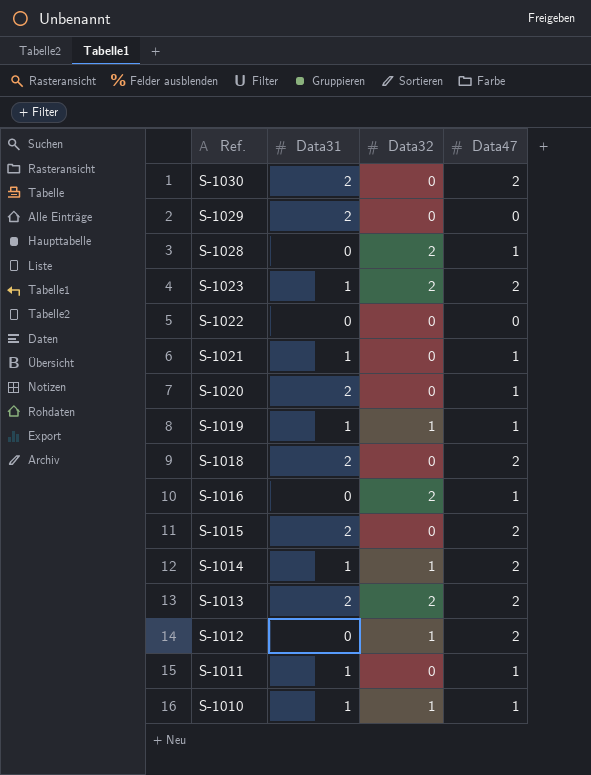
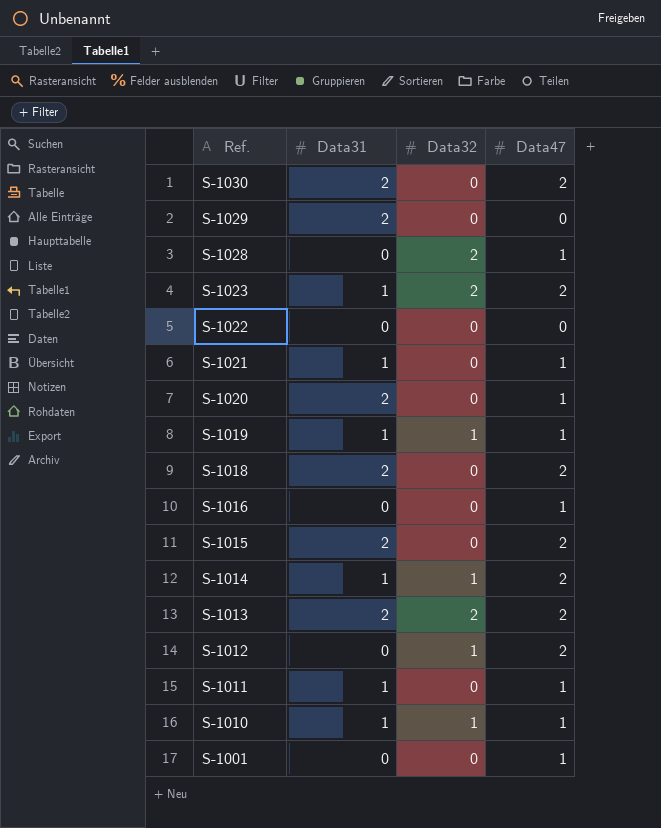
S-1016 | Data32: 2 -> 0
row S-1001: none -> 0 | 0 | 1

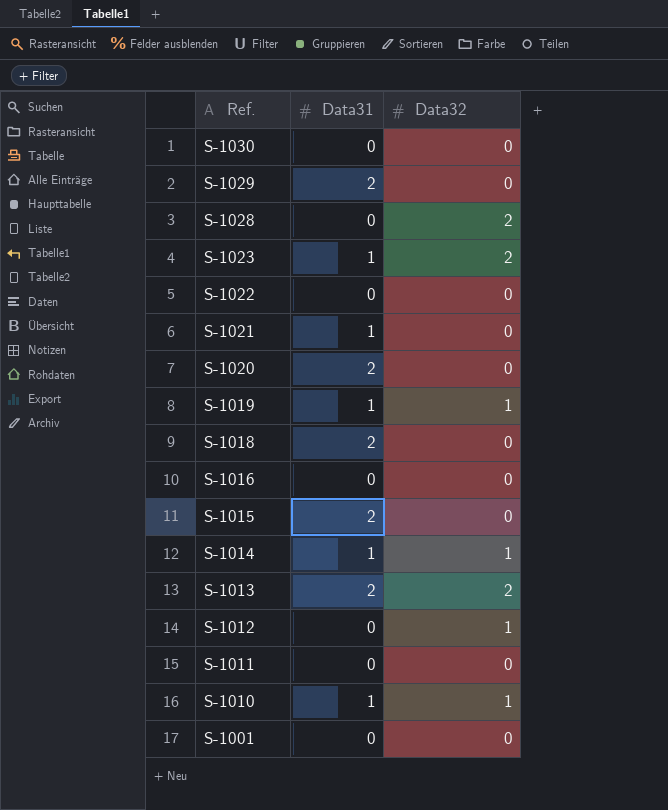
column Data47 | position: 4 -> none
S-1030 | Data31: 2 -> 0
S-1011 | Data31: 1 -> 0

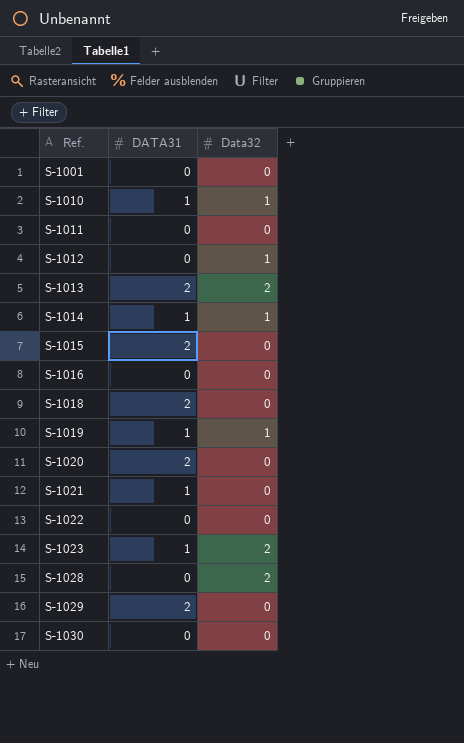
row order: Ref. descending -> Ref. ascending
column name: Data31 -> DATA31

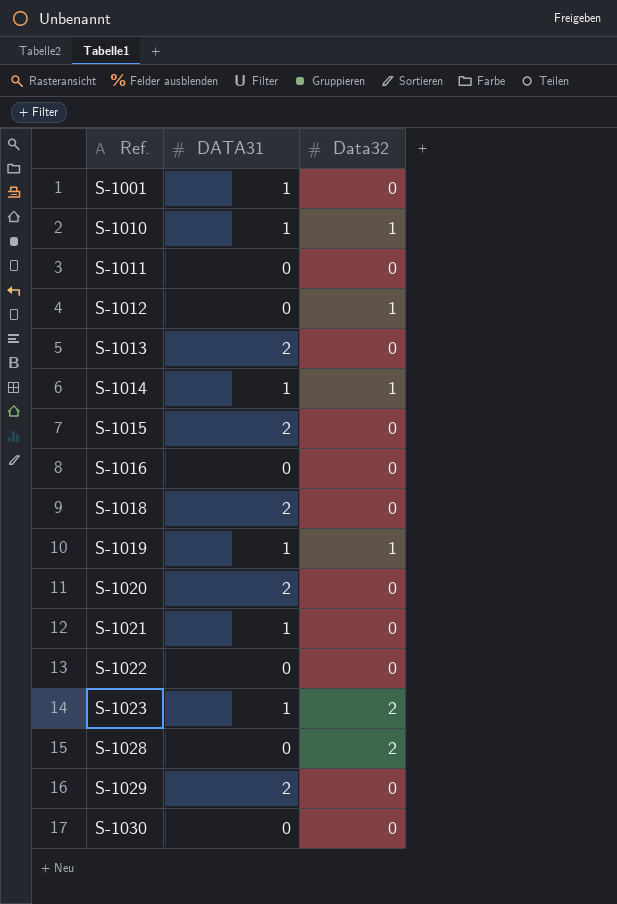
S-1001 | DATA31: 0 -> 1
S-1013 | Data32: 2 -> 0

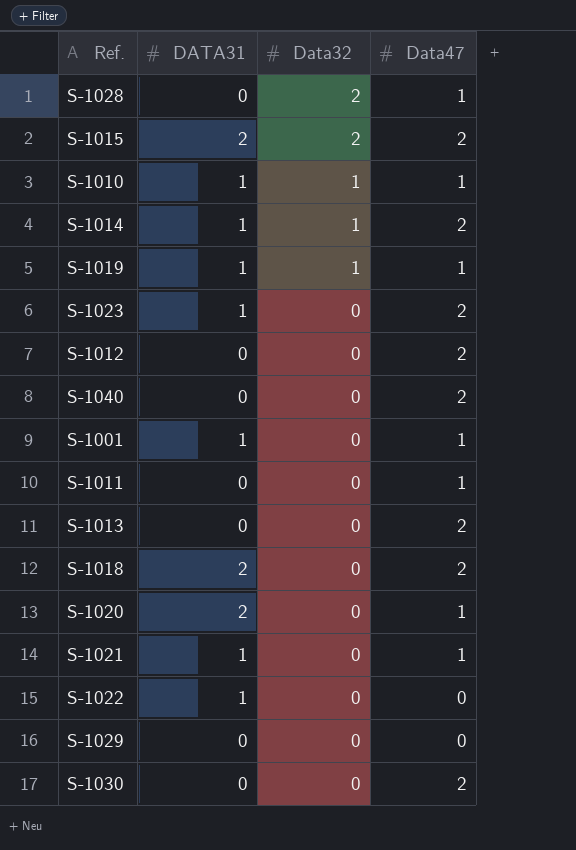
row order: Ref. ascending -> Data32 descending
column Data47 | position: none -> 4
row S-1016: 0 | 0 -> none
S-1015 | Data32: 0 -> 2
S-1023 | Data32: 2 -> 0
S-1012 | Data32: 1 -> 0
row S-1040: none -> 0 | 0 | 2
S-1013 | DATA31: 2 -> 0
S-1022 | DATA31: 0 -> 1
S-1029 | DATA31: 2 -> 0

